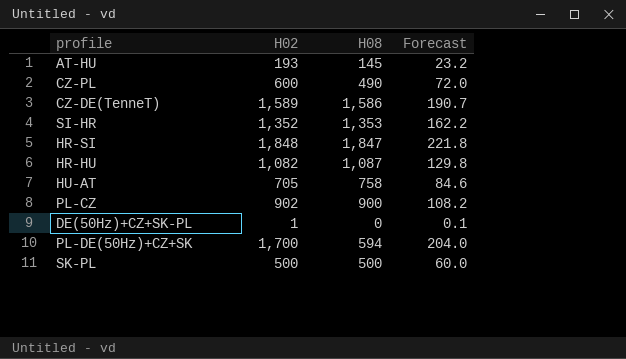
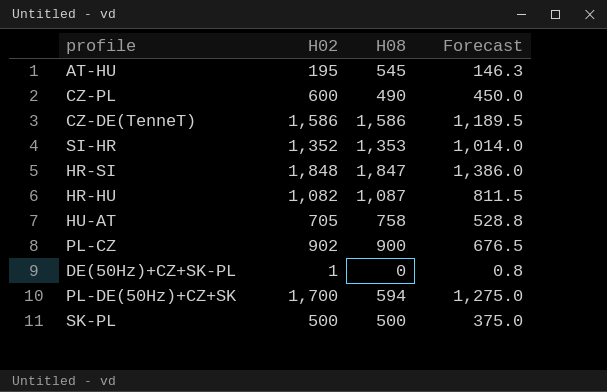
column Forecast | formula: [H02] * 0.12 -> [H02] * 0.75
AT-HU | H02: 193 -> 195
AT-HU | H08: 145 -> 545
CZ-DE(TenneT) | H02: 1,589 -> 1,586

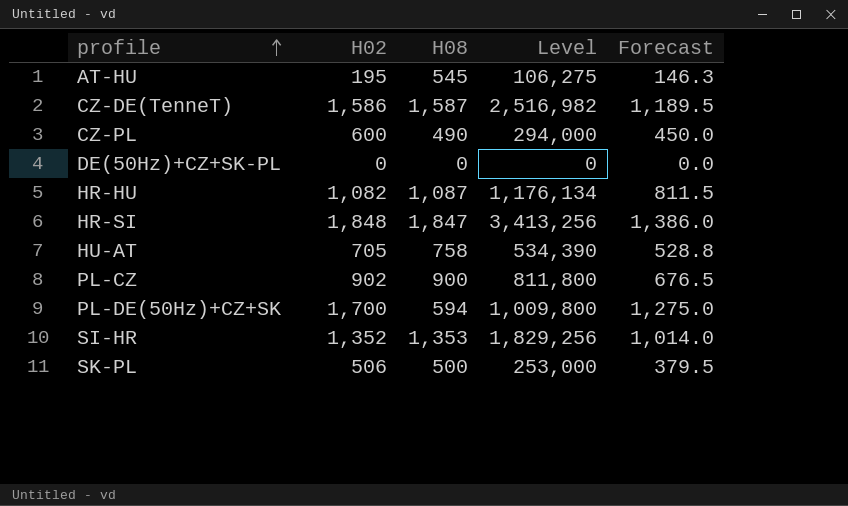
row order: none -> profile ascending
column Level | formula: none -> [H02] * [H08]
CZ-DE(TenneT) | H08: 1,586 -> 1,587
DE(50Hz)+CZ+SK-PL | H02: 1 -> 0
DE(50Hz)+CZ+SK-PL | Forecast: 0.8 -> 0.0
SK-PL | H02: 500 -> 506
SK-PL | Forecast: 375.0 -> 379.5

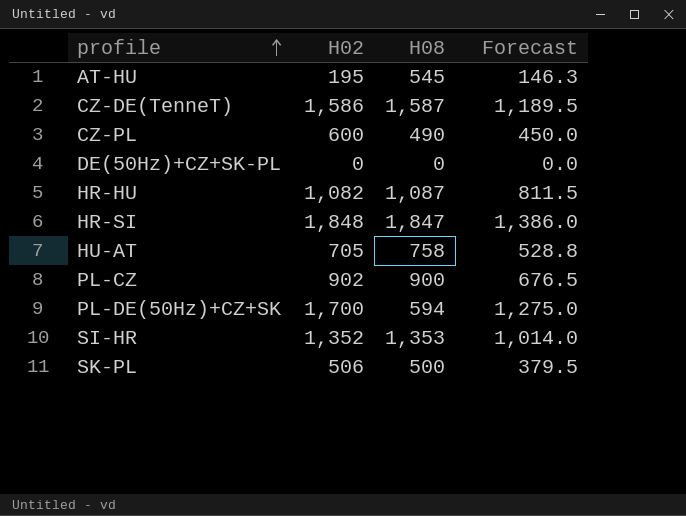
column Level | formula: [H02] * [H08] -> none

